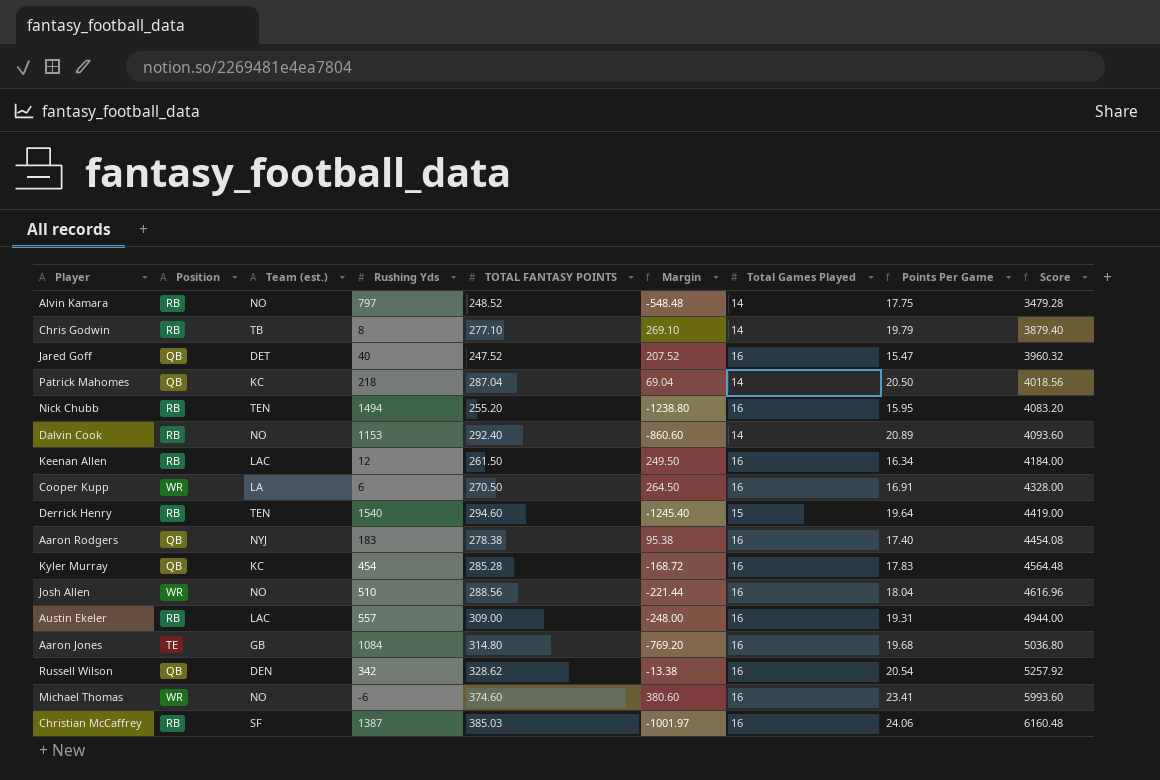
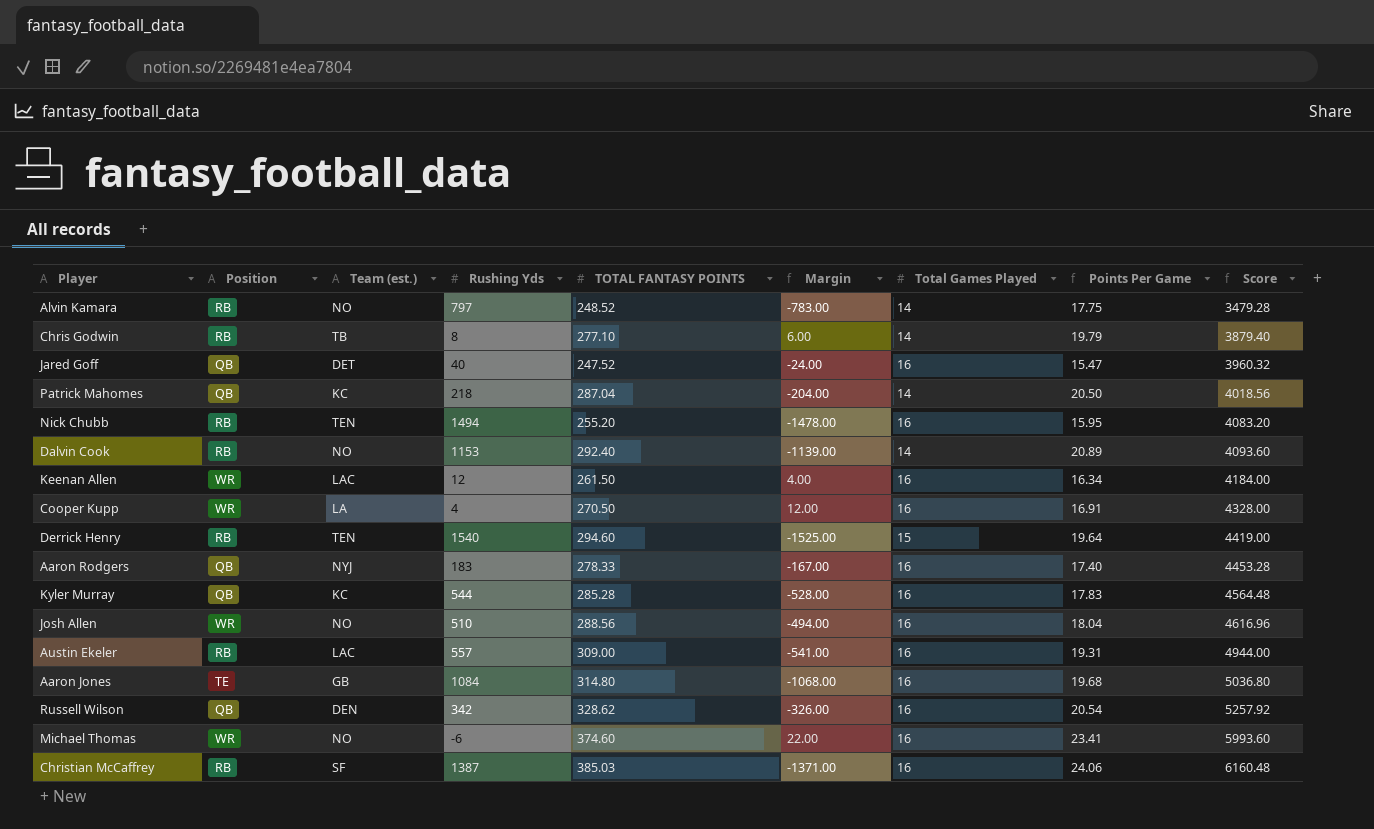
column Margin | formula: [TOTAL FANTASY POINTS] - [Rushing Yds] -> [Total Games Played] - [Rushing Yds]
Keenan Allen | Position: RB -> WR
Cooper Kupp | Rushing Yds: 6 -> 4
Aaron Rodgers | TOTAL FANTASY POINTS: 278.38 -> 278.33
Aaron Rodgers | Score: 4454.08 -> 4453.28
Kyler Murray | Rushing Yds: 454 -> 544

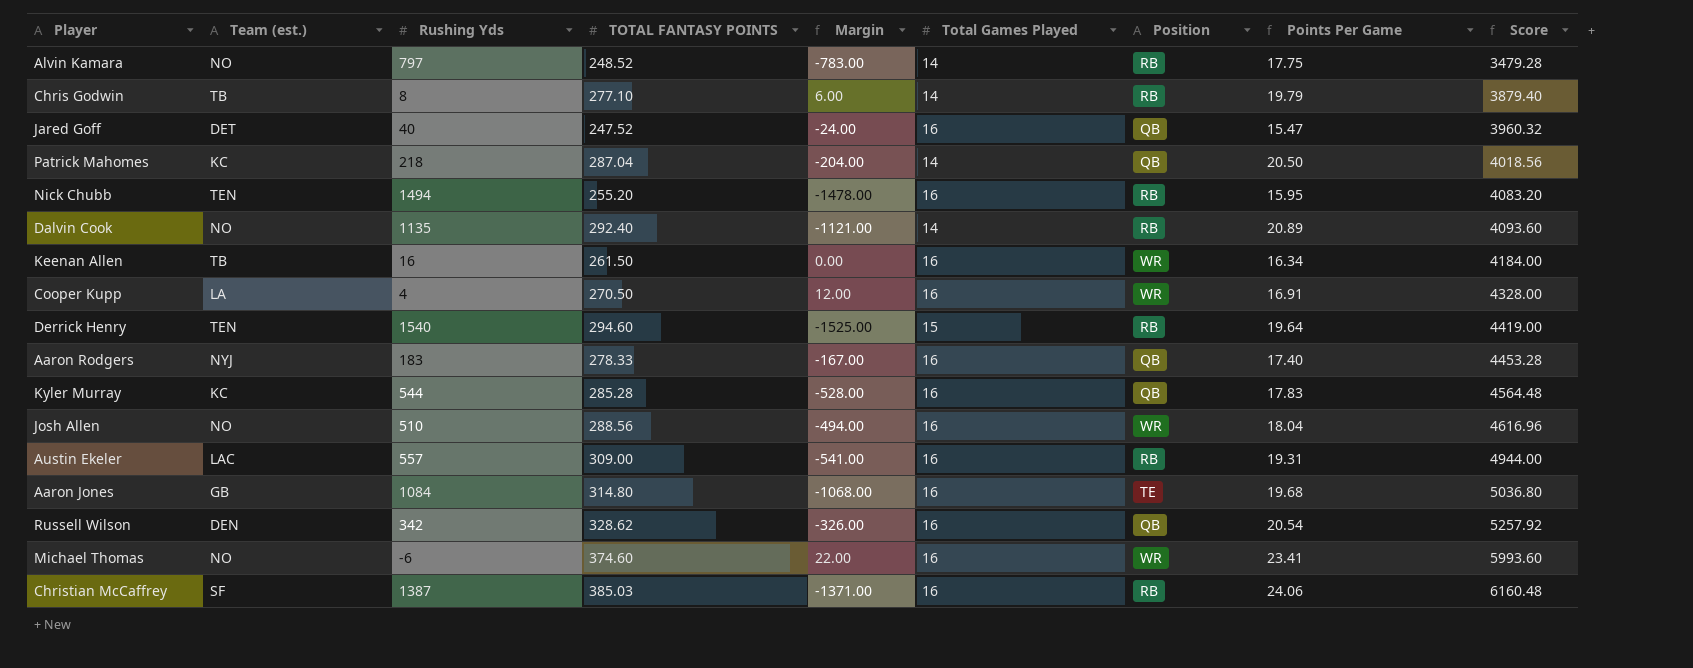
column Position | position: 2 -> 7
Dalvin Cook | Rushing Yds: 1153 -> 1135
Dalvin Cook | Margin: -1139.00 -> -1121.00
Keenan Allen | Team (est.): LAC -> TB
Keenan Allen | Rushing Yds: 12 -> 16
Keenan Allen | Margin: 4.00 -> 0.00

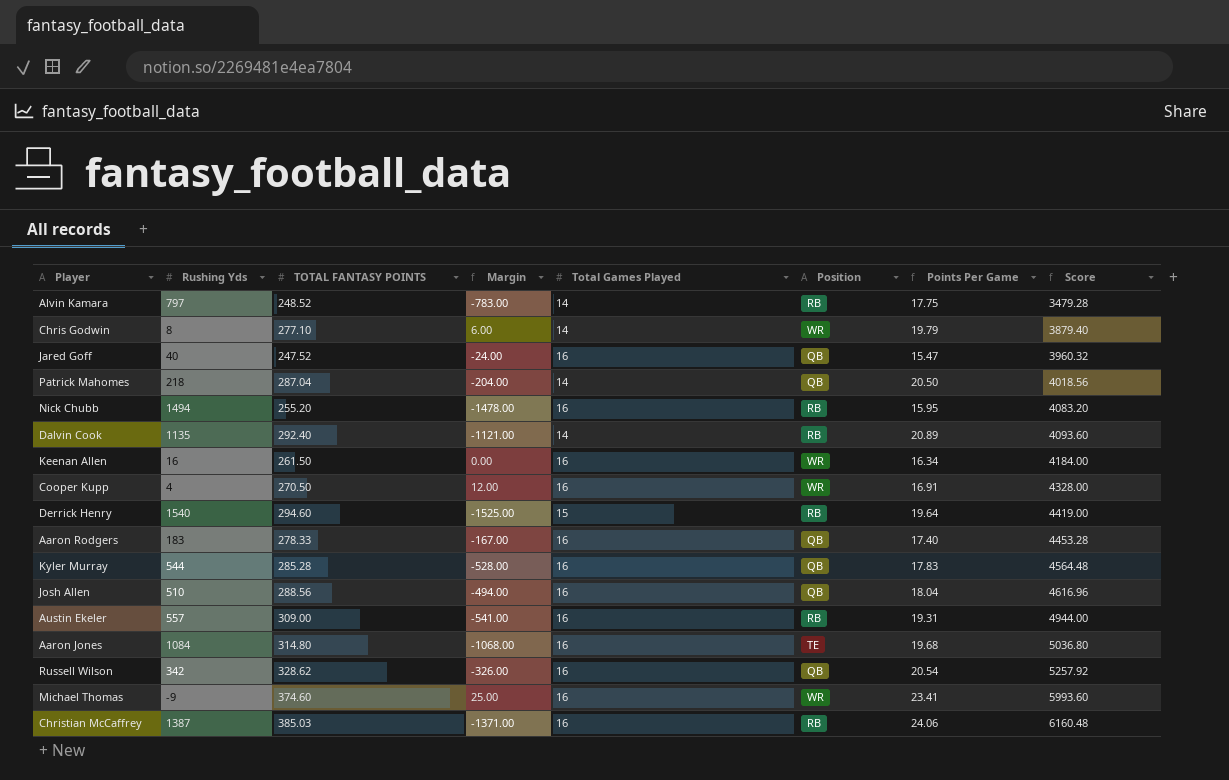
column Team (est.) | position: 2 -> none
Chris Godwin | Position: RB -> WR
Josh Allen | Position: WR -> QB
Michael Thomas | Rushing Yds: -6 -> -9
Michael Thomas | Margin: 22.00 -> 25.00

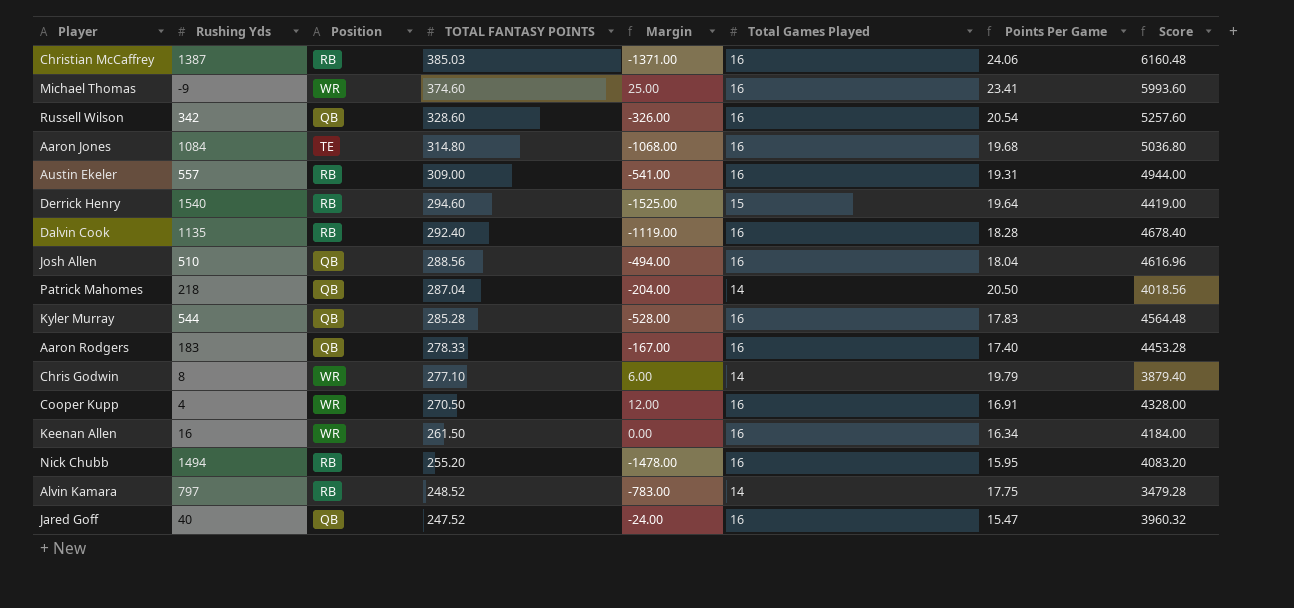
row order: Score ascending -> TOTAL FANTASY POINTS descending
column Position | position: 6 -> 3
Russell Wilson | TOTAL FANTASY POINTS: 328.62 -> 328.60
Russell Wilson | Score: 5257.92 -> 5257.60
Dalvin Cook | Margin: -1121.00 -> -1119.00
Dalvin Cook | Total Games Played: 14 -> 16
Dalvin Cook | Points Per Game: 20.89 -> 18.28
Dalvin Cook | Score: 4093.60 -> 4678.40

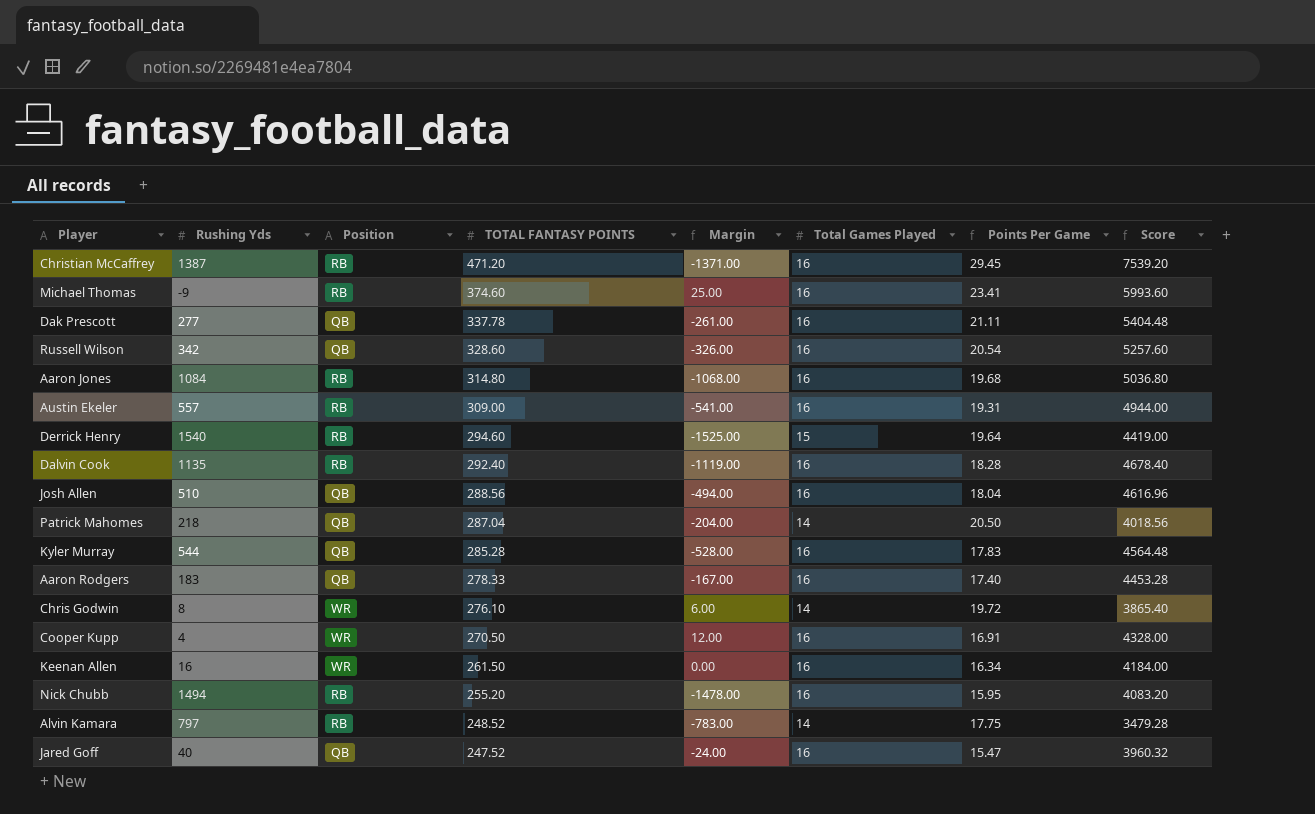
Christian McCaffrey | TOTAL FANTASY POINTS: 385.03 -> 471.20
Christian McCaffrey | Points Per Game: 24.06 -> 29.45
Christian McCaffrey | Score: 6160.48 -> 7539.20
Michael Thomas | Position: WR -> RB
row Dak Prescott: none -> 277 | QB | 337.78 | -261.00 | 16 | 21.11 | 5404.48
Aaron Jones | Position: TE -> RB
Chris Godwin | TOTAL FANTASY POINTS: 277.10 -> 276.10
Chris Godwin | Points Per Game: 19.79 -> 19.72
Chris Godwin | Score: 3879.40 -> 3865.40

